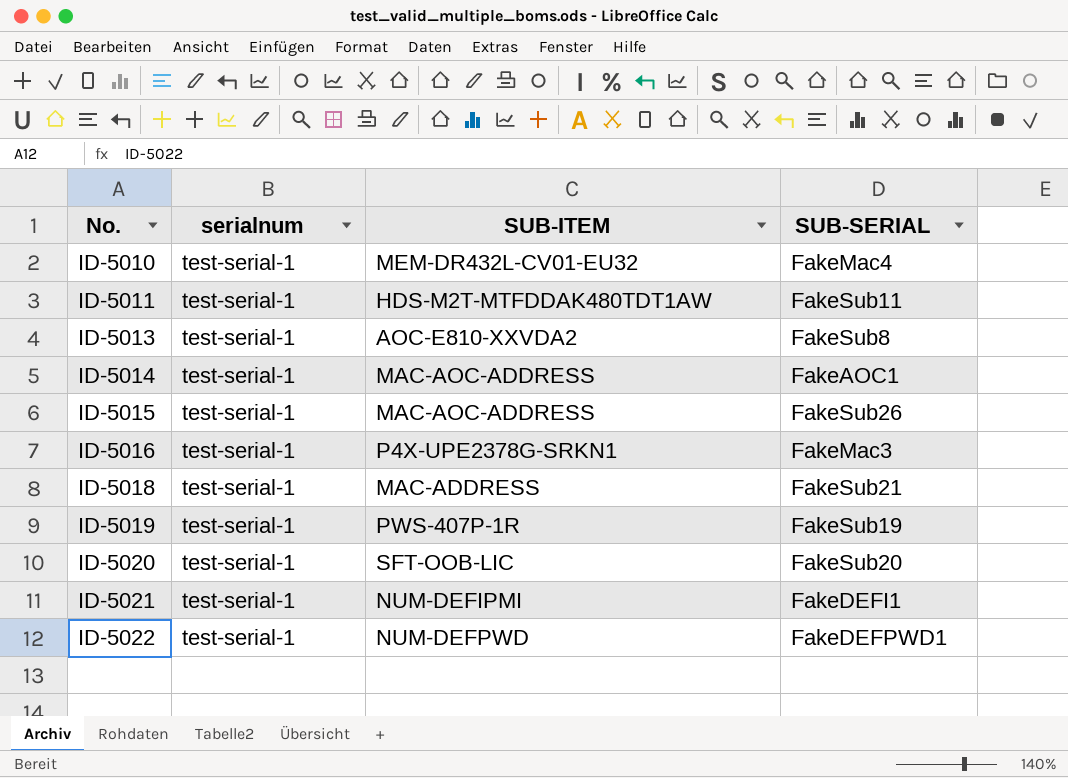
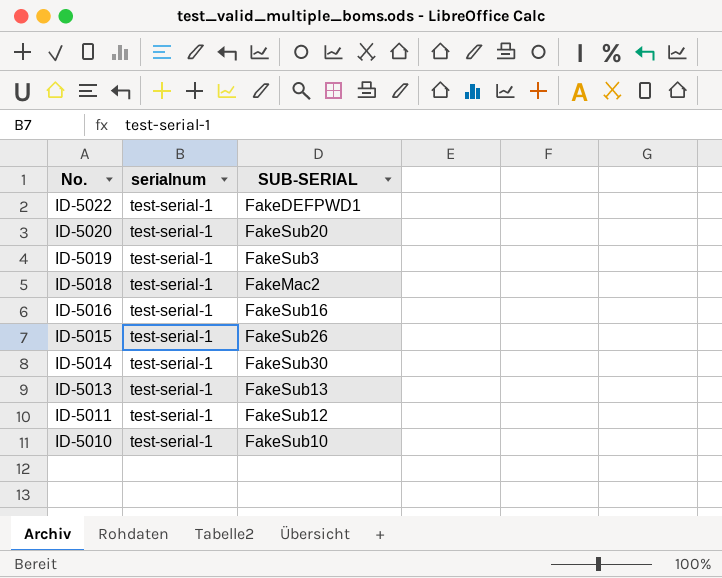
row order: No. ascending -> No. descending
column SUB-ITEM | position: 3 -> none
row ID-5021: test-serial-1 | NUM-DEFIPMI | FakeDEFI1 -> none
ID-5019 | SUB-SERIAL: FakeSub19 -> FakeSub3
ID-5018 | SUB-SERIAL: FakeSub21 -> FakeMac2
ID-5016 | SUB-SERIAL: FakeMac3 -> FakeSub16
ID-5014 | SUB-SERIAL: FakeAOC1 -> FakeSub30
ID-5013 | SUB-SERIAL: FakeSub8 -> FakeSub13
ID-5011 | SUB-SERIAL: FakeSub11 -> FakeSub12
ID-5010 | SUB-SERIAL: FakeMac4 -> FakeSub10

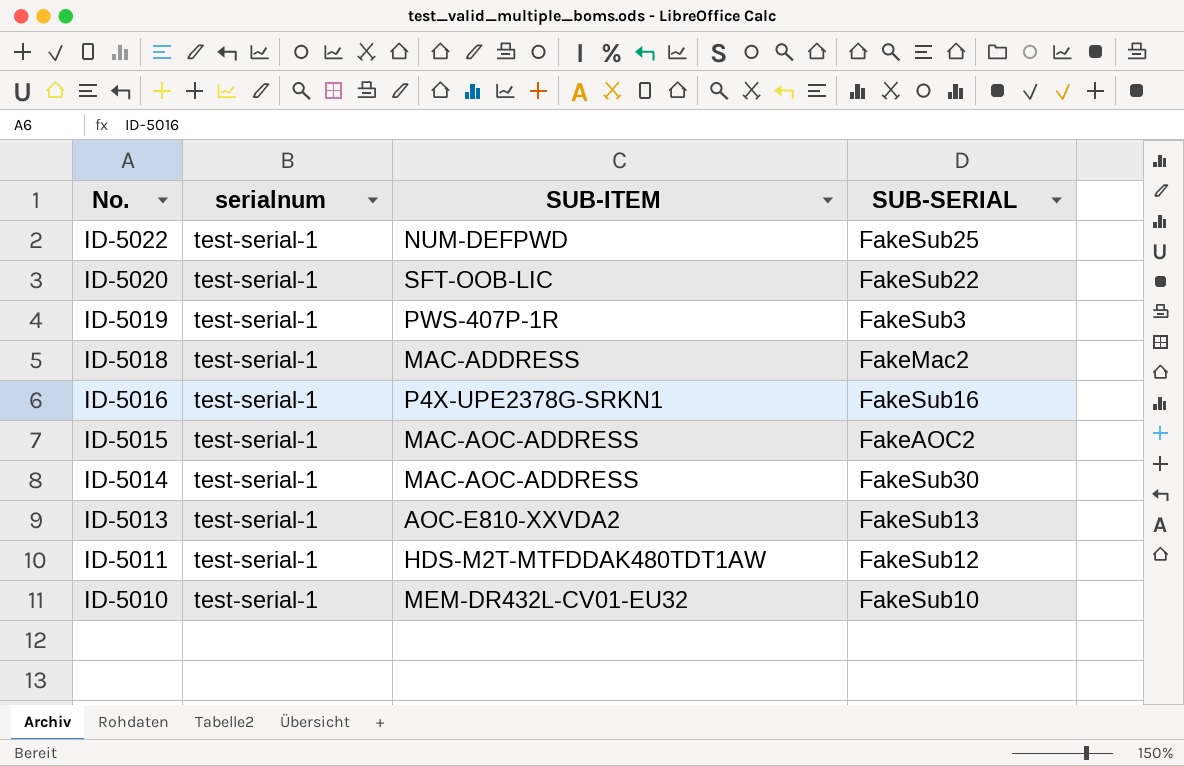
column SUB-ITEM | position: none -> 3
ID-5022 | SUB-SERIAL: FakeDEFPWD1 -> FakeSub25
ID-5020 | SUB-SERIAL: FakeSub20 -> FakeSub22
ID-5015 | SUB-SERIAL: FakeSub26 -> FakeAOC2

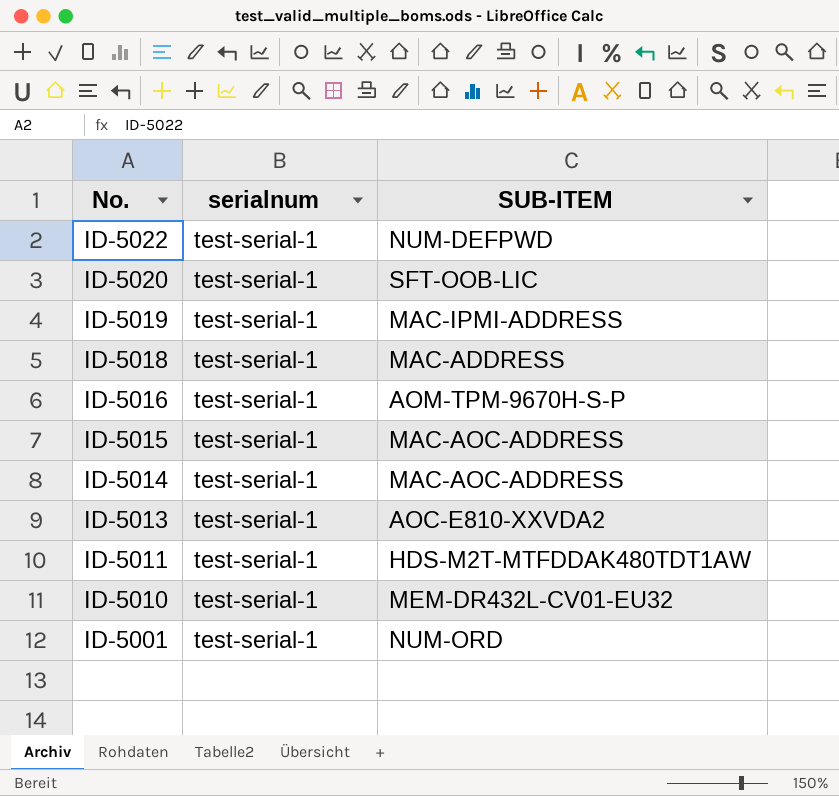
column SUB-SERIAL | position: 4 -> none
ID-5019 | SUB-ITEM: PWS-407P-1R -> MAC-IPMI-ADDRESS
ID-5016 | SUB-ITEM: P4X-UPE2378G-SRKN1 -> AOM-TPM-9670H-S-P
row ID-5001: none -> test-serial-1 | NUM-ORD

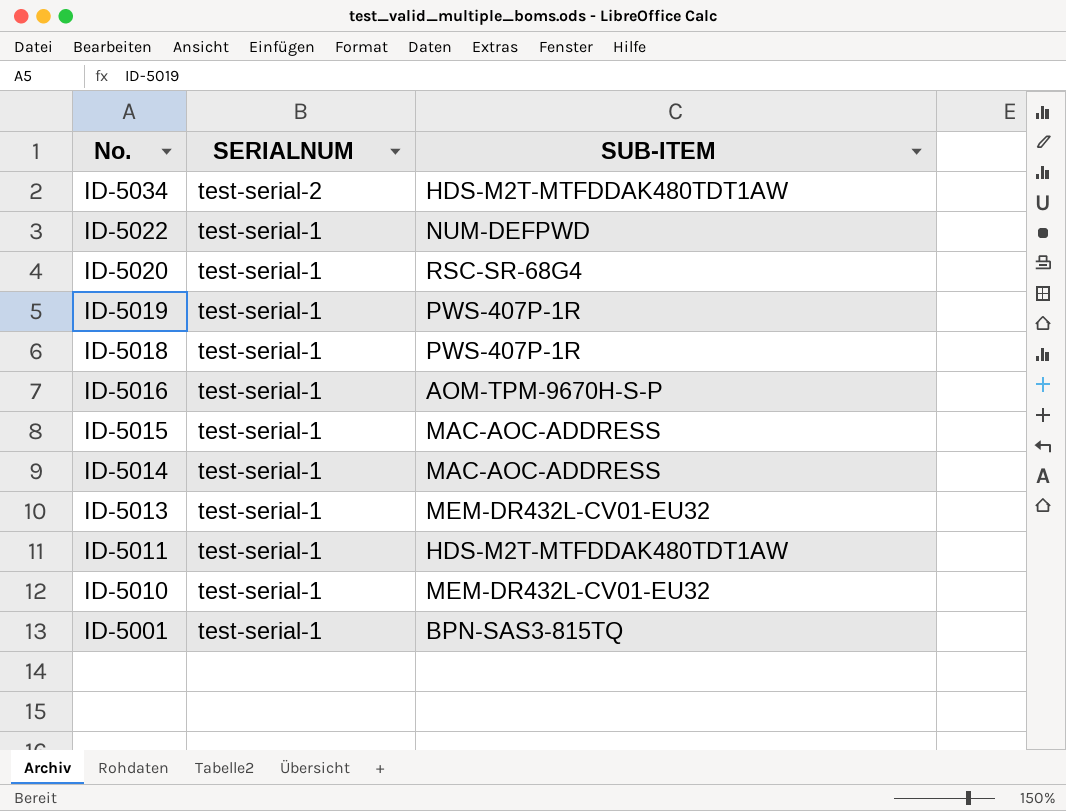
column name: serialnum -> SERIALNUM
row ID-5034: none -> test-serial-2 | HDS-M2T-MTFDDAK480TDT1AW
ID-5020 | SUB-ITEM: SFT-OOB-LIC -> RSC-SR-68G4
ID-5019 | SUB-ITEM: MAC-IPMI-ADDRESS -> PWS-407P-1R
ID-5018 | SUB-ITEM: MAC-ADDRESS -> PWS-407P-1R
ID-5013 | SUB-ITEM: AOC-E810-XXVDA2 -> MEM-DR432L-CV01-EU32
ID-5001 | SUB-ITEM: NUM-ORD -> BPN-SAS3-815TQ

